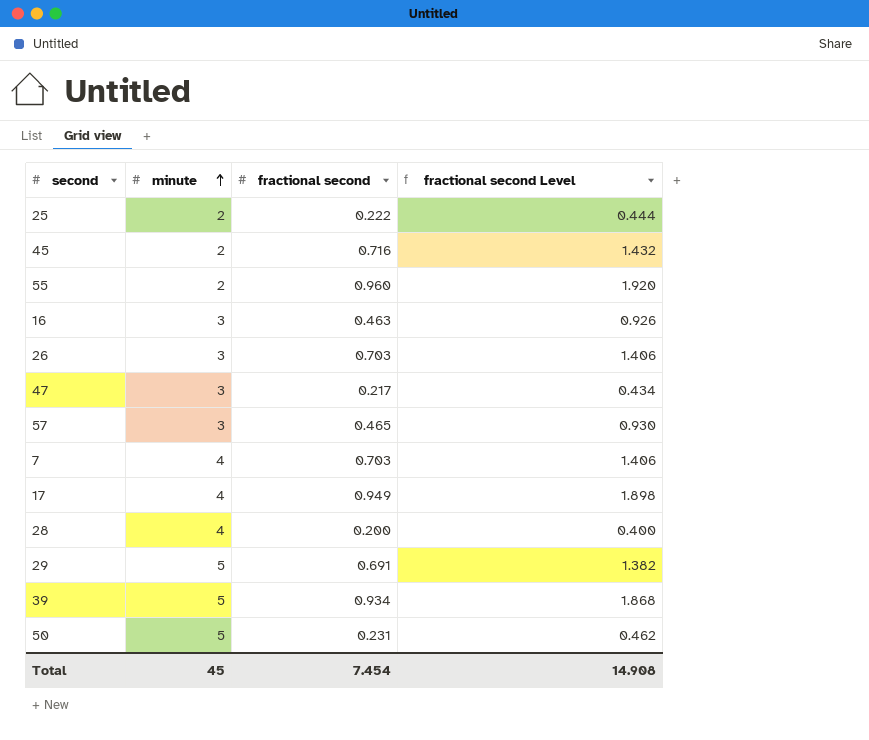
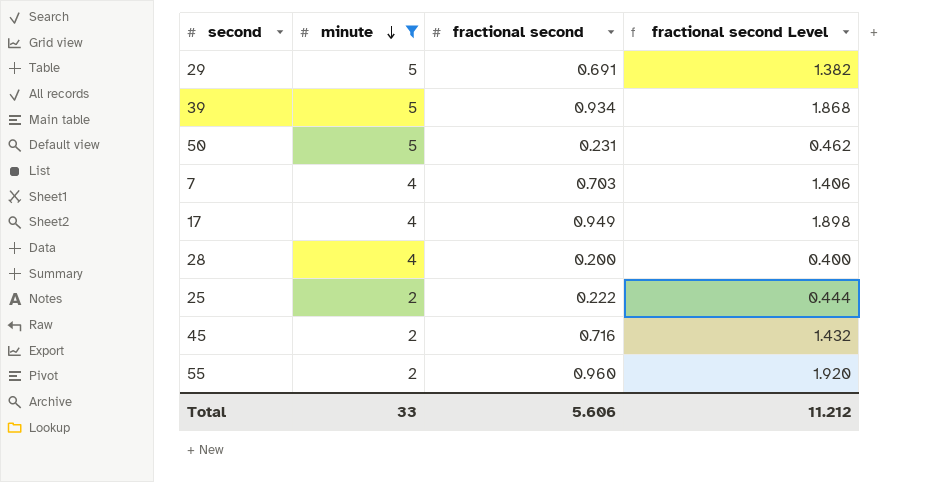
filter: none -> minute != 3
row order: minute ascending -> minute descending
Total | minute: 45 -> 33
Total | fractional second: 7.454 -> 5.606
Total | fractional second Level: 14.908 -> 11.212

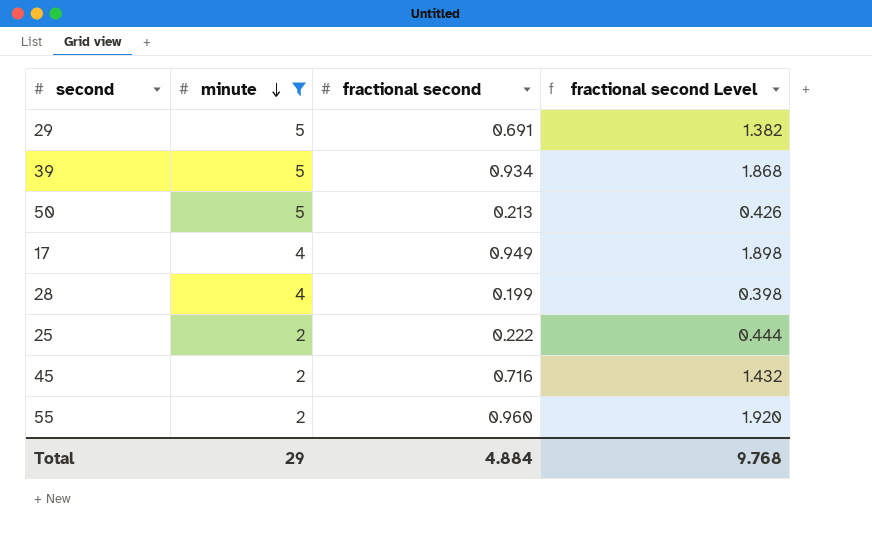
row 7: 4 | 0.703 | 1.406 -> none
50 | fractional second: 0.231 -> 0.213
50 | fractional second Level: 0.462 -> 0.426
28 | fractional second: 0.200 -> 0.199
28 | fractional second Level: 0.400 -> 0.398
Total | minute: 33 -> 29
Total | fractional second: 5.606 -> 4.884
Total | fractional second Level: 11.212 -> 9.768

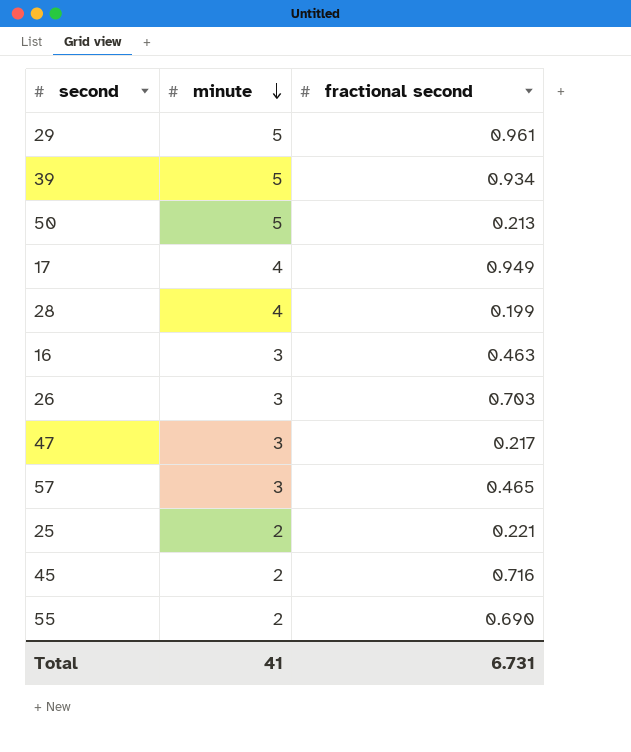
filter: minute != 3 -> none
column fractional second Level | formula: [fractional second] * 2 -> none
29 | fractional second: 0.691 -> 0.961
25 | fractional second: 0.222 -> 0.221
55 | fractional second: 0.960 -> 0.690
Total | minute: 29 -> 41
Total | fractional second: 4.884 -> 6.731

